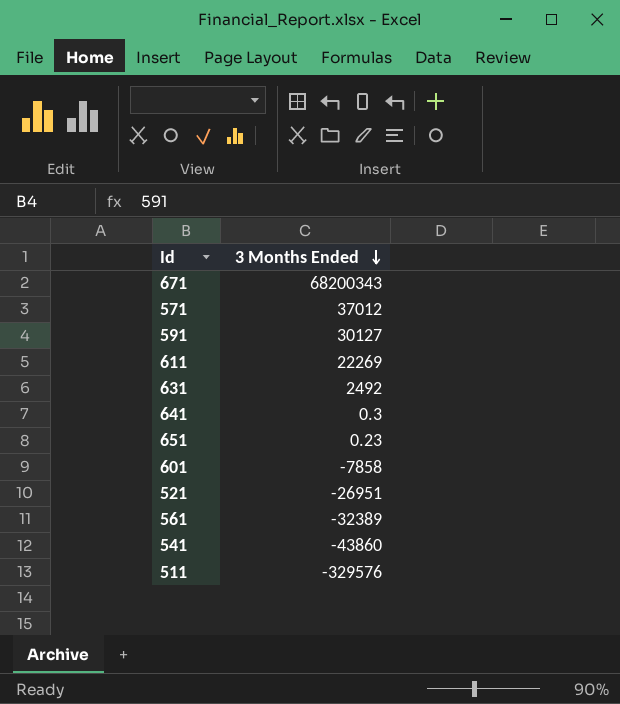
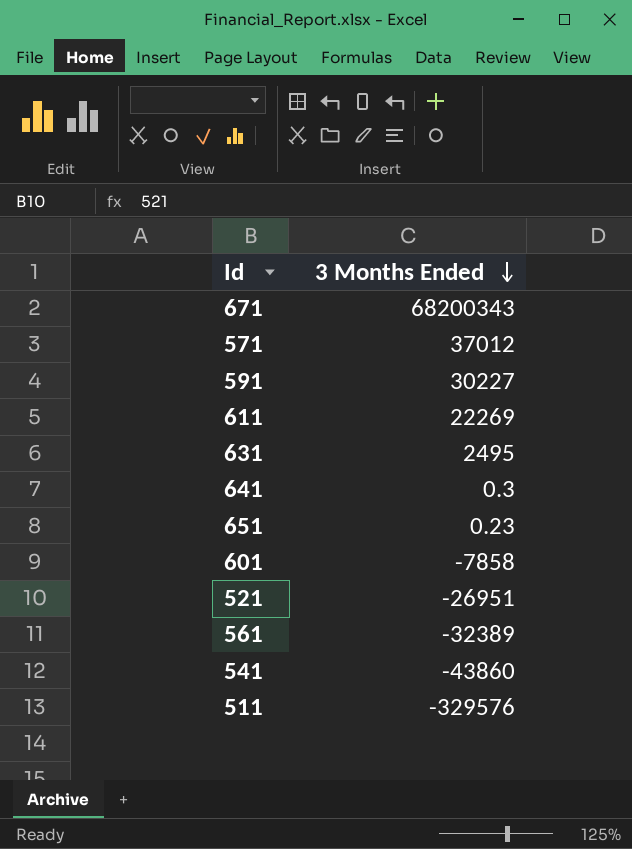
591 | 3 Months Ended: 30127 -> 30227
631 | 3 Months Ended: 2492 -> 2495

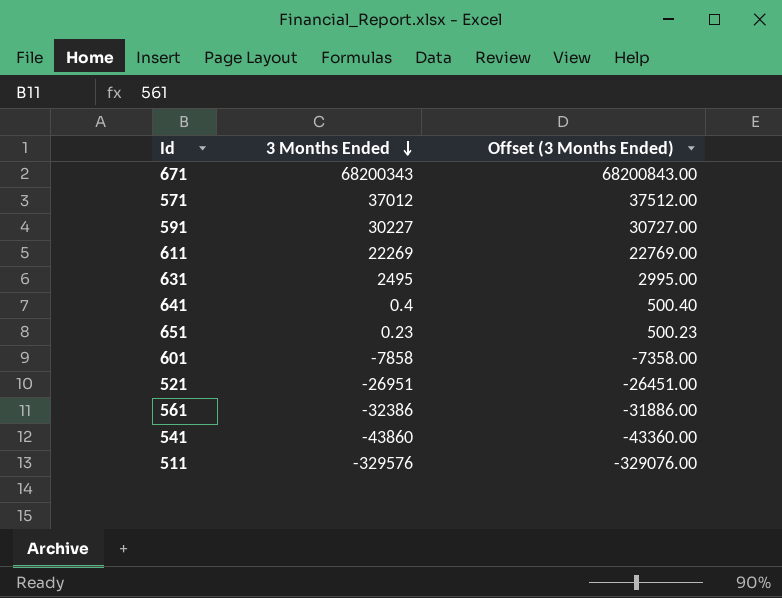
column Offset (3 Months Ended) | formula: none -> [3 Months Ended] + 500
641 | 3 Months Ended: 0.3 -> 0.4
561 | 3 Months Ended: -32389 -> -32386

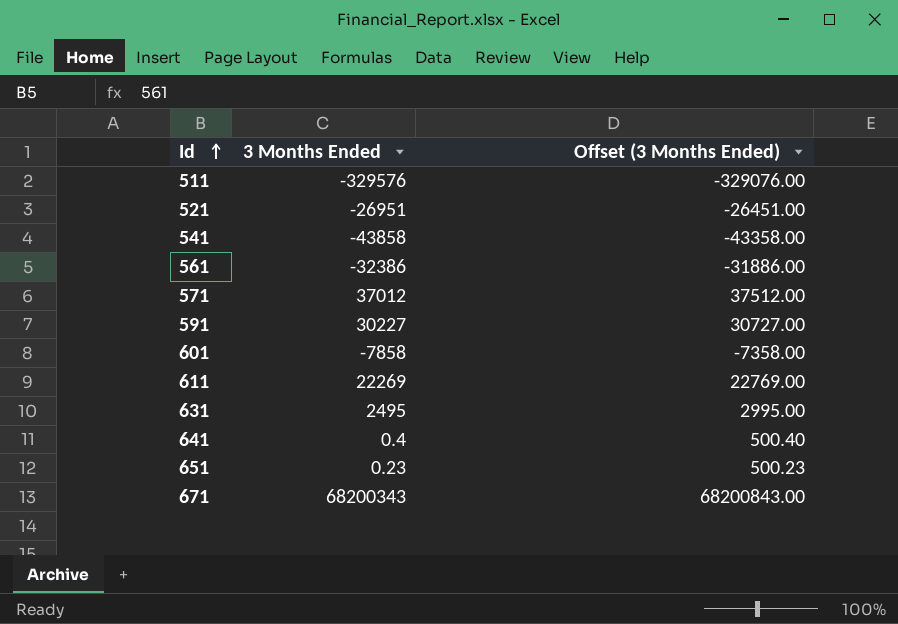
row order: 3 Months Ended descending -> Id ascending
541 | 3 Months Ended: -43860 -> -43858
541 | Offset (3 Months Ended): -43360.00 -> -43358.00

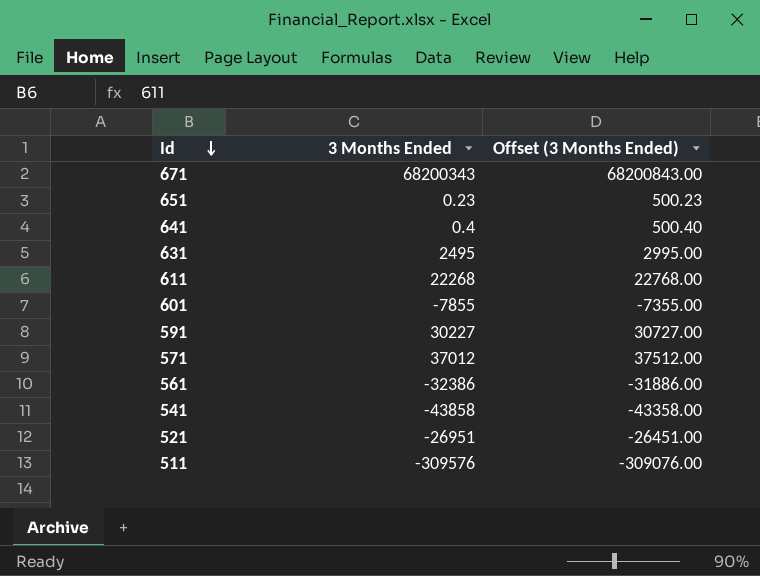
row order: Id ascending -> Id descending
611 | 3 Months Ended: 22269 -> 22268
611 | Offset (3 Months Ended): 22769.00 -> 22768.00
601 | 3 Months Ended: -7858 -> -7855
601 | Offset (3 Months Ended): -7358.00 -> -7355.00
511 | 3 Months Ended: -329576 -> -309576
511 | Offset (3 Months Ended): -329076.00 -> -309076.00

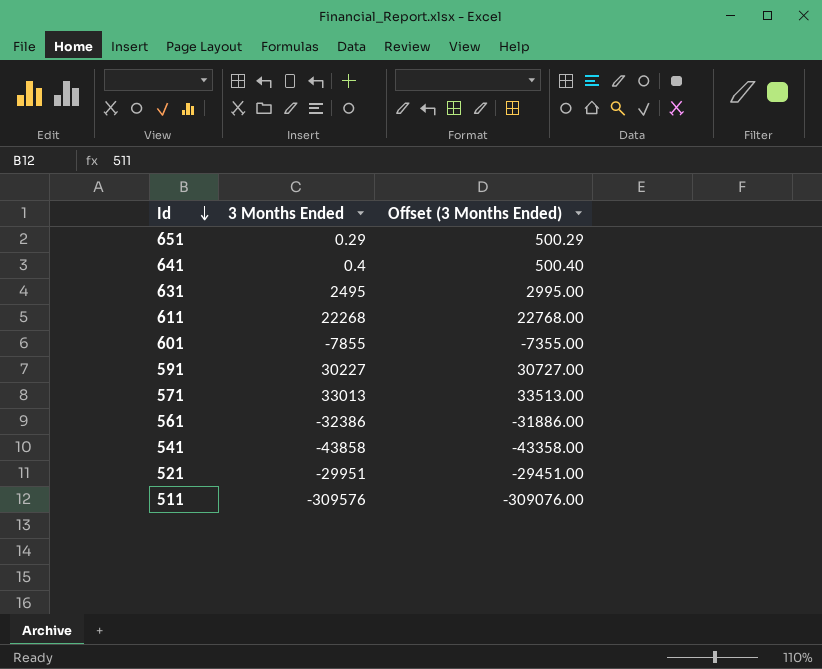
row 671: 68200343 | 68200843.00 -> none
651 | 3 Months Ended: 0.23 -> 0.29
651 | Offset (3 Months Ended): 500.23 -> 500.29
571 | 3 Months Ended: 37012 -> 33013
571 | Offset (3 Months Ended): 37512.00 -> 33513.00
521 | 3 Months Ended: -26951 -> -29951
521 | Offset (3 Months Ended): -26451.00 -> -29451.00

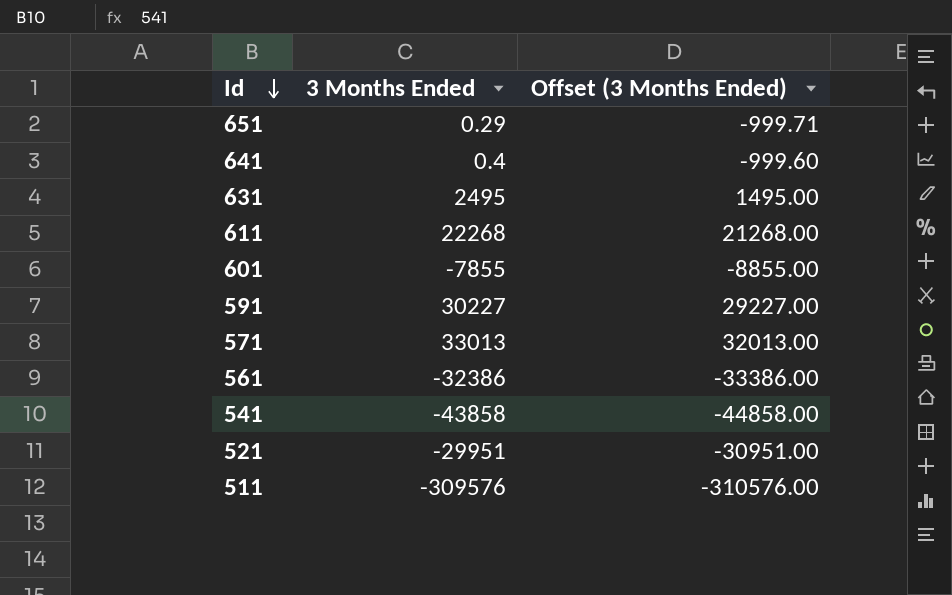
column Offset (3 Months Ended) | formula: [3 Months Ended] + 500 -> [3 Months Ended] - 1000

